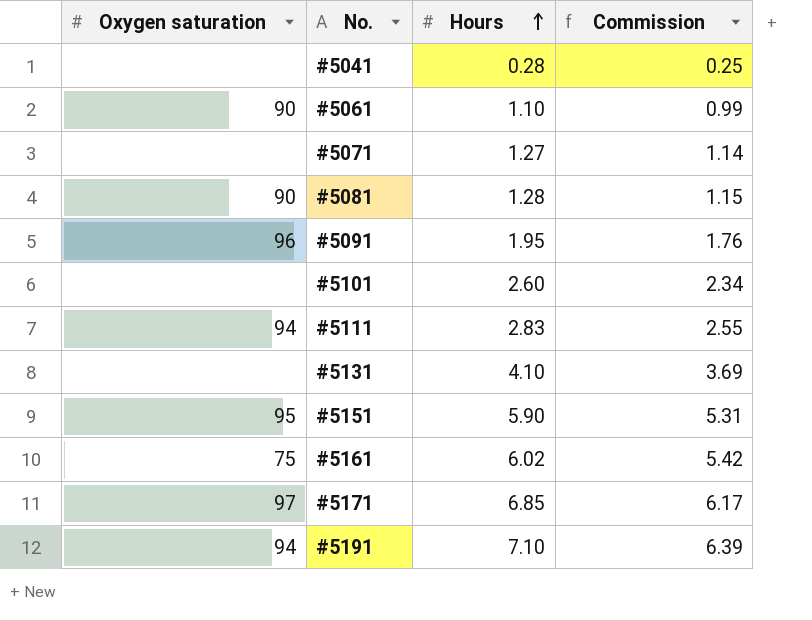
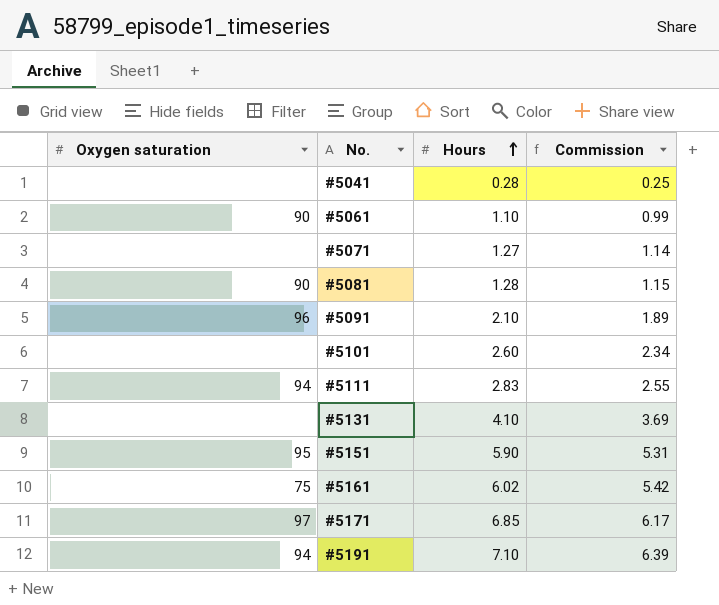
#5091 | Hours: 1.95 -> 2.10
#5091 | Commission: 1.76 -> 1.89

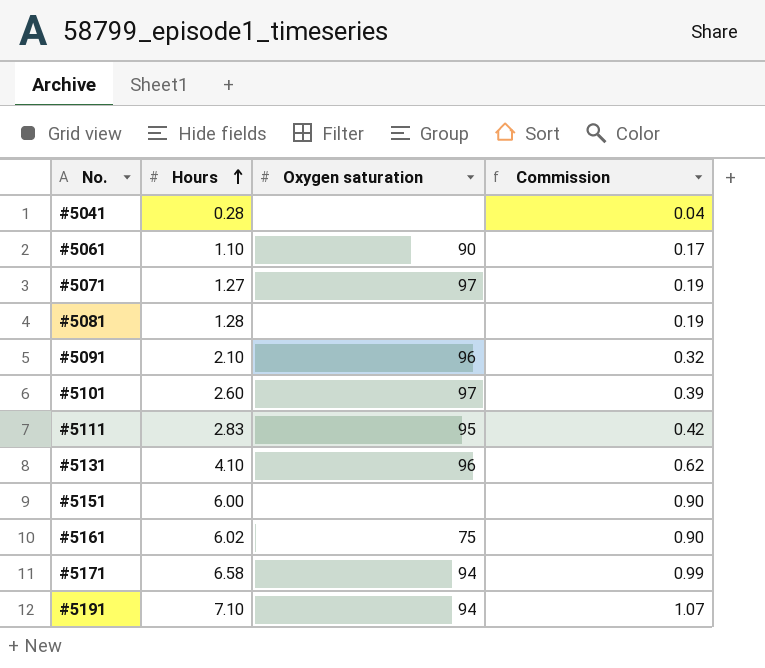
column Oxygen saturation | position: 1 -> 3
column Commission | formula: [Hours] * 0.9 -> [Hours] * 0.15
#5071 | Oxygen saturation: none -> 97
#5081 | Oxygen saturation: 90 -> none
#5101 | Oxygen saturation: none -> 97
#5111 | Oxygen saturation: 94 -> 95
#5131 | Oxygen saturation: none -> 96
#5151 | Hours: 5.90 -> 6.00
#5151 | Oxygen saturation: 95 -> none
#5171 | Hours: 6.85 -> 6.58
#5171 | Oxygen saturation: 97 -> 94

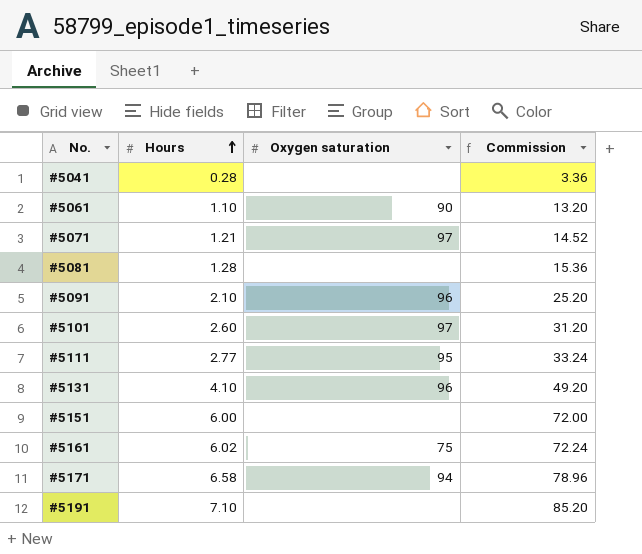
column Commission | formula: [Hours] * 0.15 -> [Hours] * 12
#5071 | Hours: 1.27 -> 1.21
#5111 | Hours: 2.83 -> 2.77
#5191 | Oxygen saturation: 94 -> none

